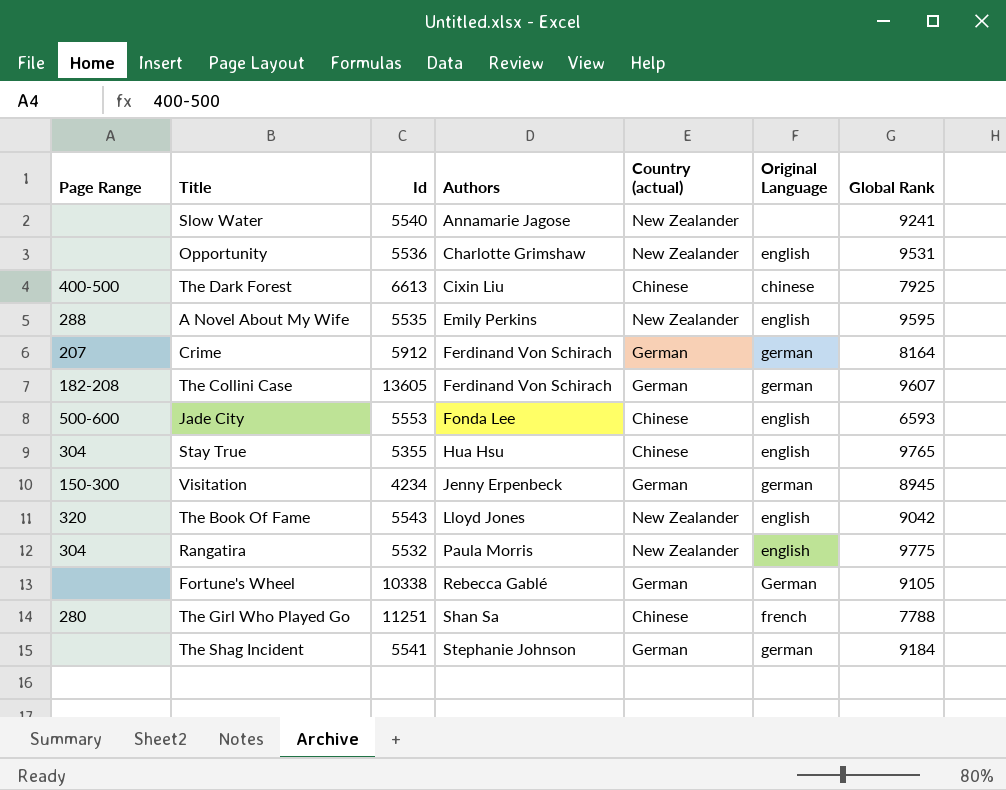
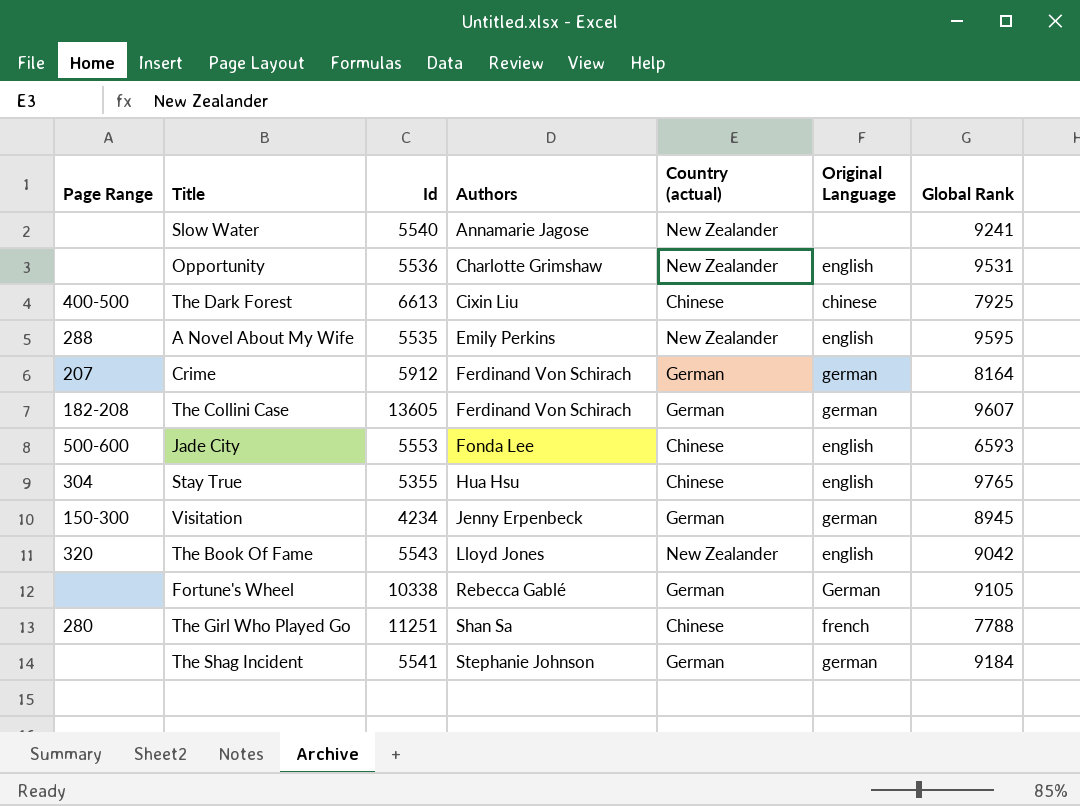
row Rangatira: 304 | 5532 | Paula Morris | New Zealander | english | 9775 -> none

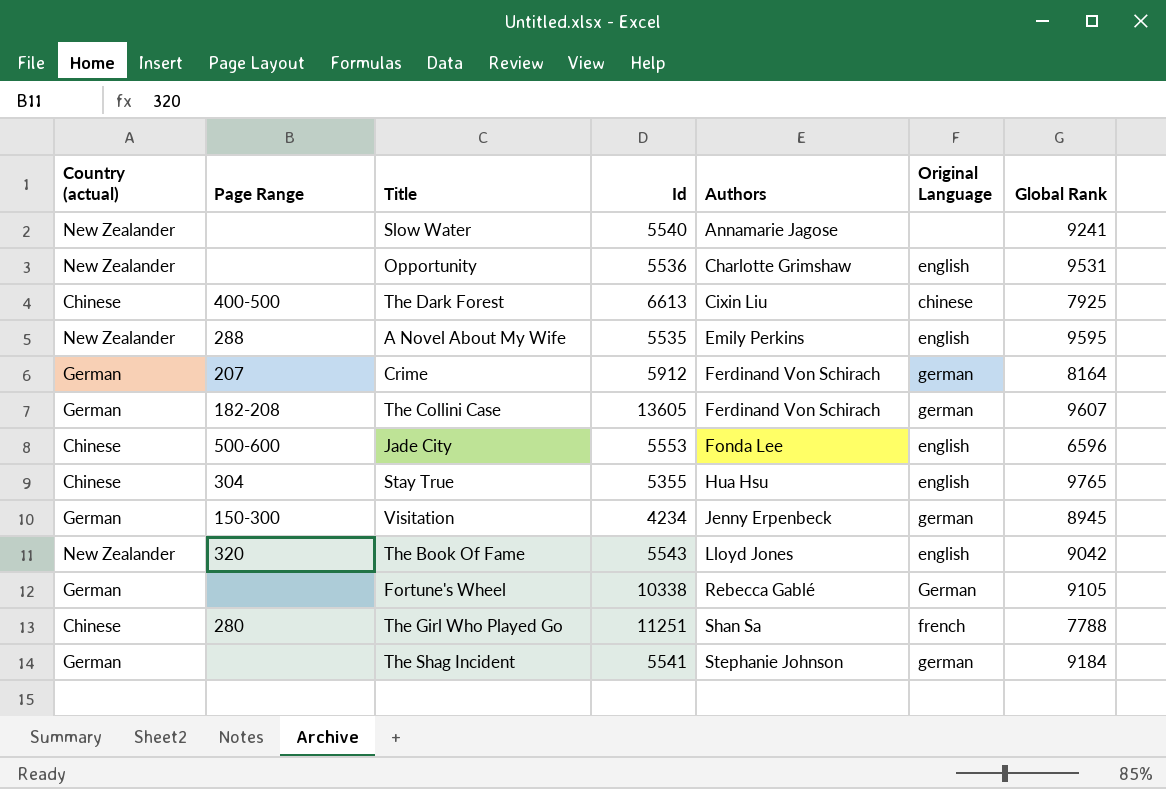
column Country (actual) | position: 5 -> 1
Jade City | Global Rank: 6593 -> 6596

